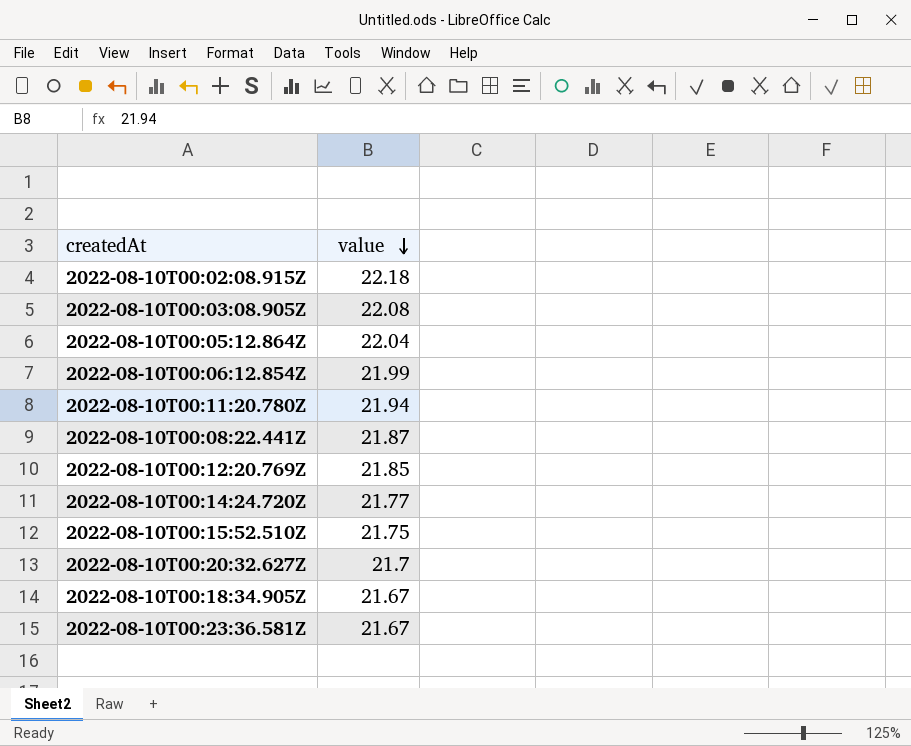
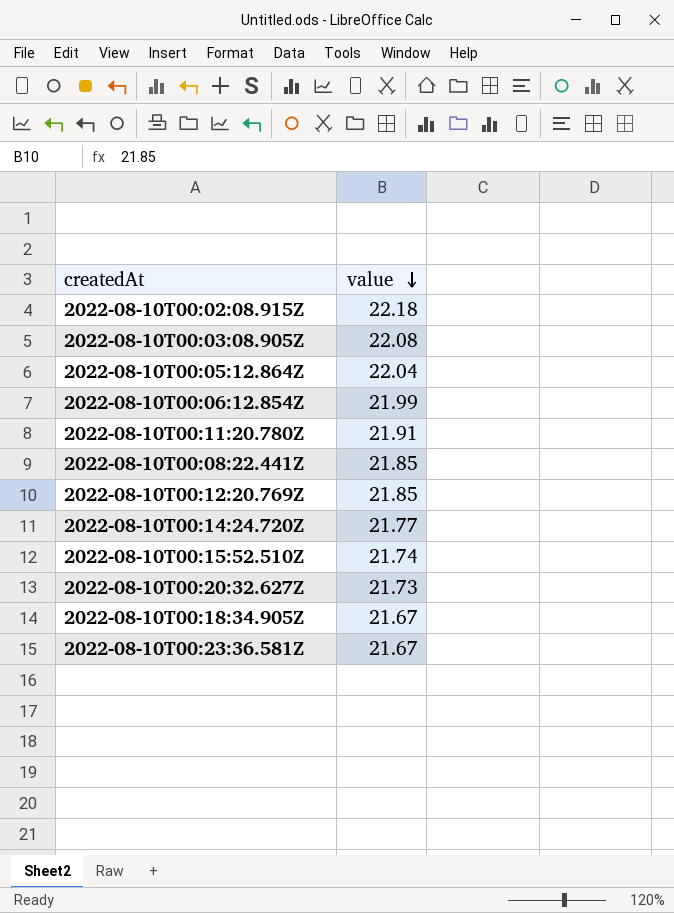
2022-08-10T00:11:20.780Z | value: 21.94 -> 21.91
2022-08-10T00:08:22.441Z | value: 21.87 -> 21.85
2022-08-10T00:15:52.510Z | value: 21.75 -> 21.74
2022-08-10T00:20:32.627Z | value: 21.7 -> 21.73

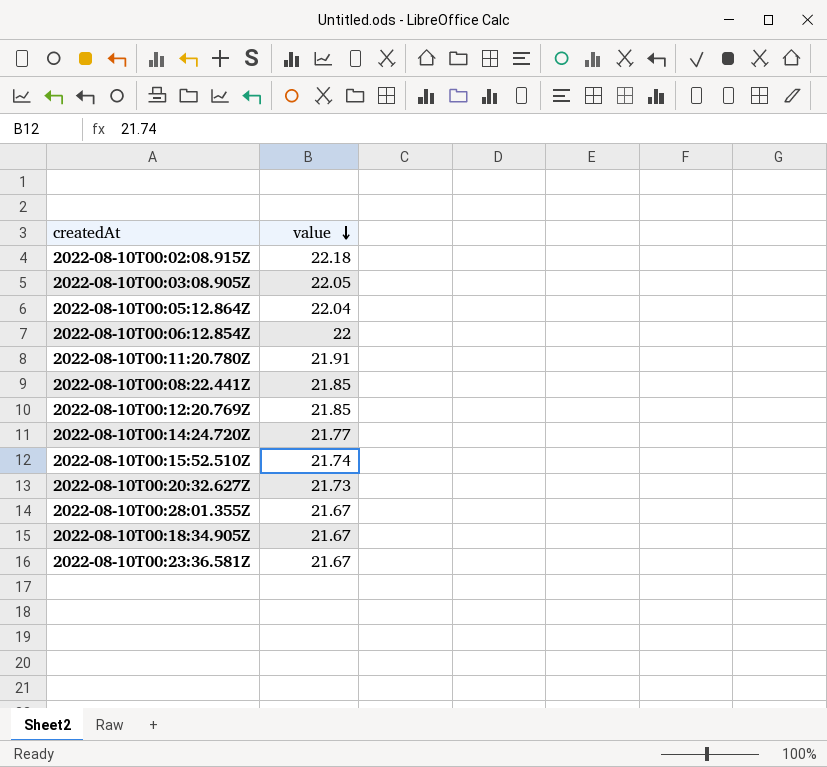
2022-08-10T00:03:08.905Z | value: 22.08 -> 22.05
2022-08-10T00:06:12.854Z | value: 21.99 -> 22
row 2022-08-10T00:28:01.355Z: none -> 21.67

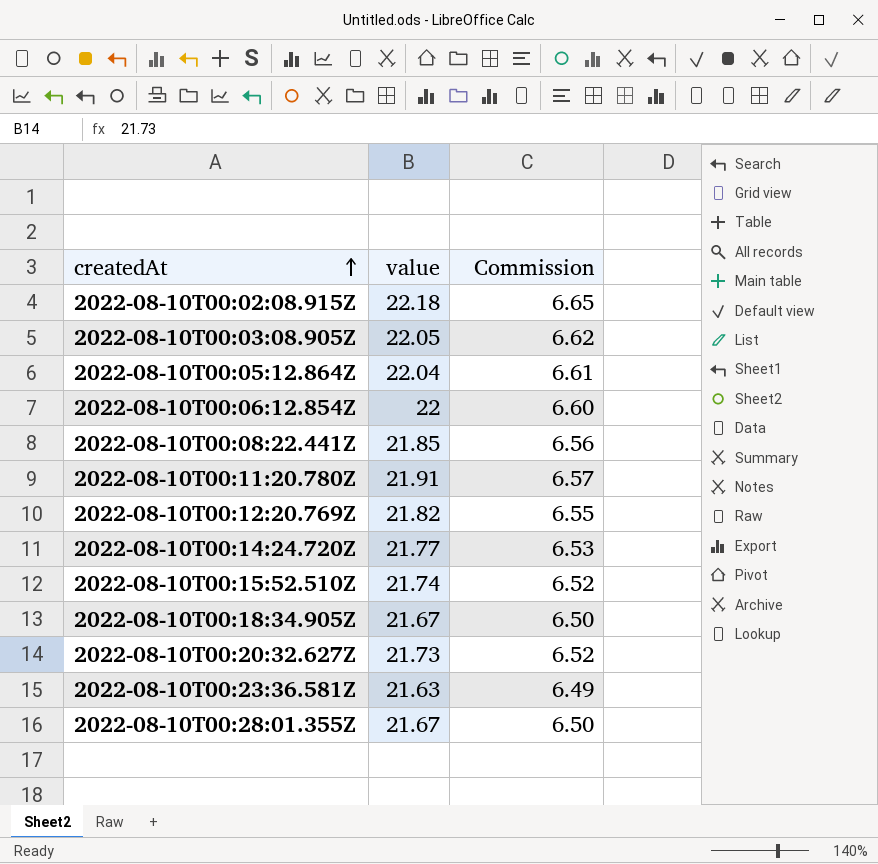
row order: value descending -> createdAt ascending
column Commission | formula: none -> [value] * 0.3
2022-08-10T00:12:20.769Z | value: 21.85 -> 21.82
2022-08-10T00:23:36.581Z | value: 21.67 -> 21.63

